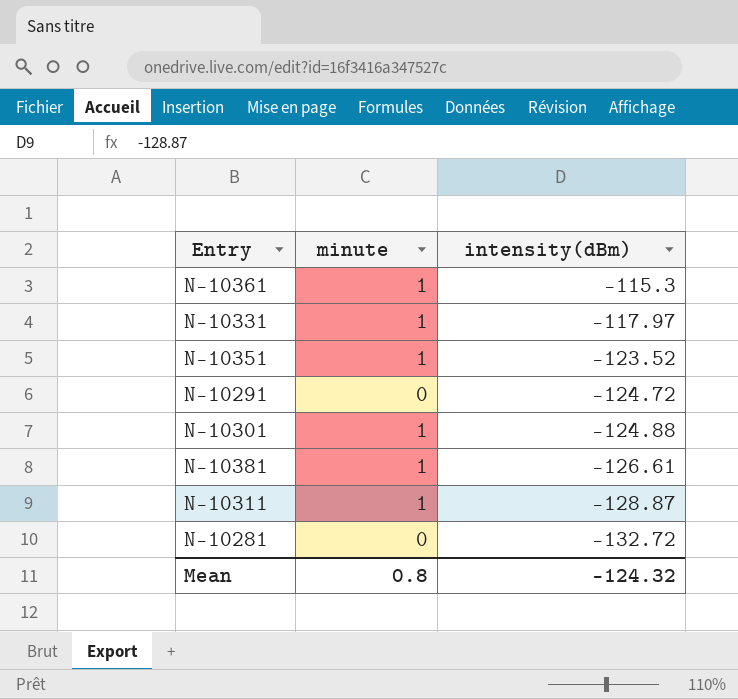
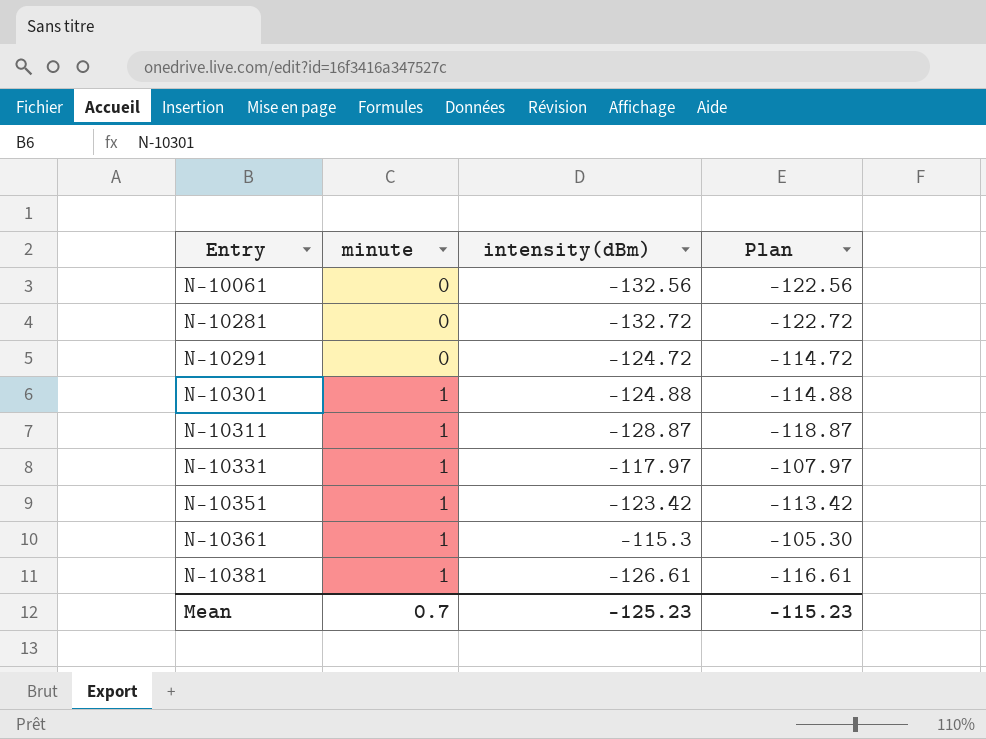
row order: intensity(dBm) descending -> Entry ascending
column Plan | formula: none -> [intensity(dBm)] + 10
row N-10061: none -> 0 | -132.56 | -122.56
N-10351 | intensity(dBm): -123.52 -> -123.42
Mean | minute: 0.8 -> 0.7
Mean | intensity(dBm): -124.32 -> -125.23

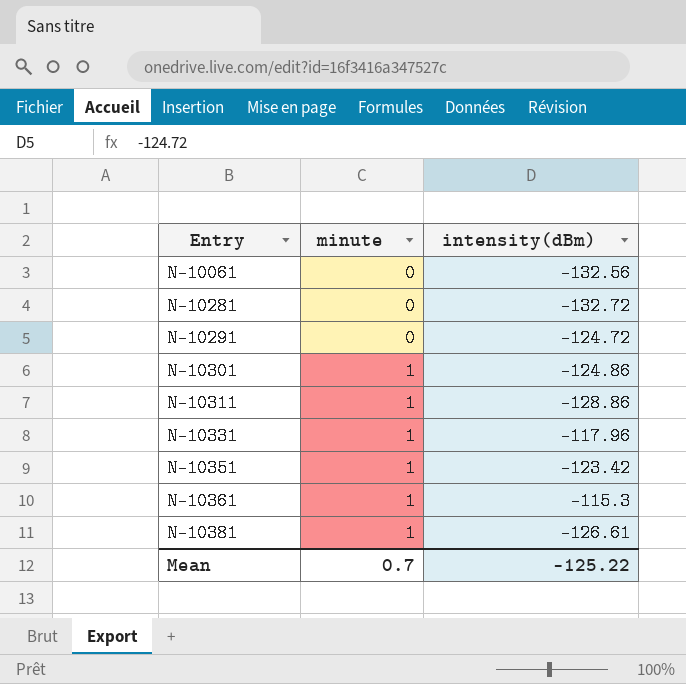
column Plan | formula: [intensity(dBm)] + 10 -> none
N-10301 | intensity(dBm): -124.88 -> -124.86
N-10311 | intensity(dBm): -128.87 -> -128.86
N-10331 | intensity(dBm): -117.97 -> -117.96
Mean | intensity(dBm): -125.23 -> -125.22

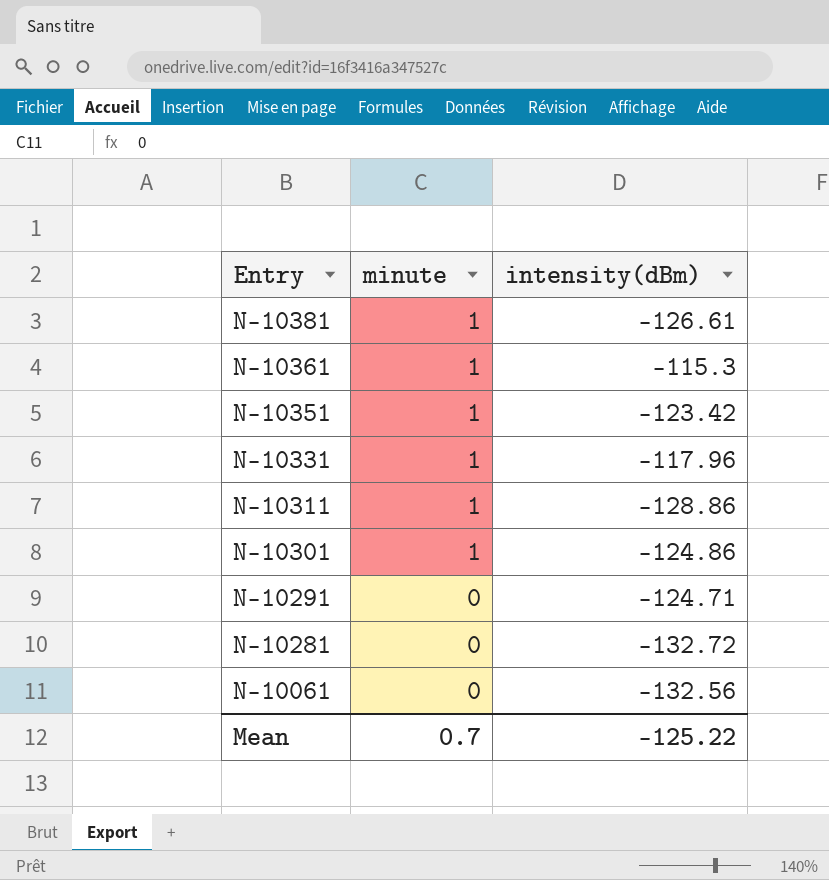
row order: Entry ascending -> Entry descending
N-10291 | intensity(dBm): -124.72 -> -124.71

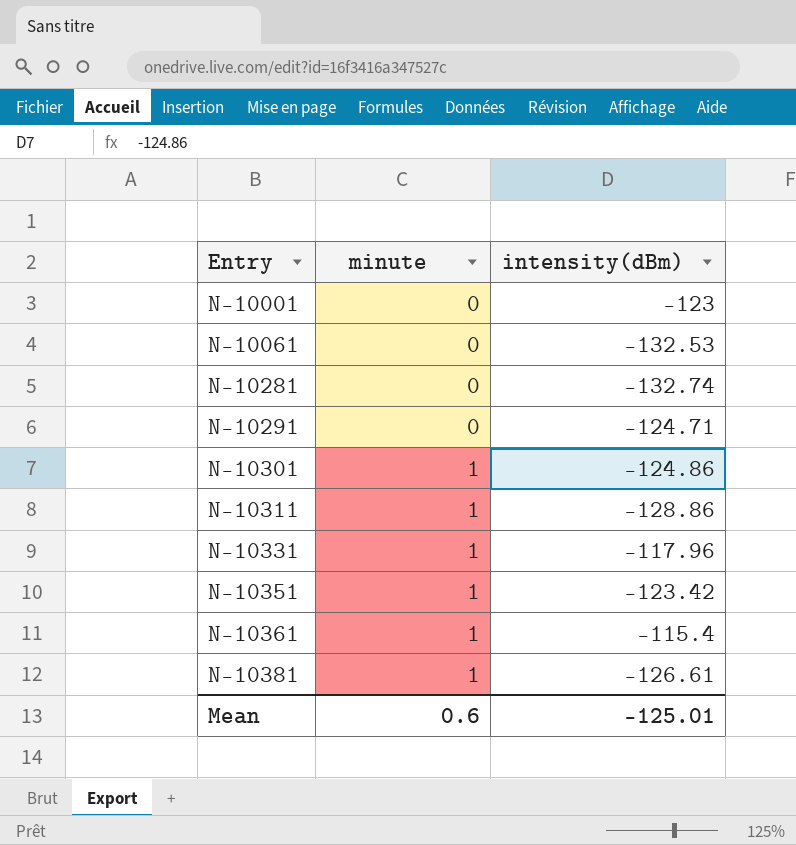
row order: Entry descending -> Entry ascending
row N-10001: none -> 0 | -123
N-10061 | intensity(dBm): -132.56 -> -132.53
N-10281 | intensity(dBm): -132.72 -> -132.74
N-10361 | intensity(dBm): -115.3 -> -115.4
Mean | minute: 0.7 -> 0.6
Mean | intensity(dBm): -125.22 -> -125.01

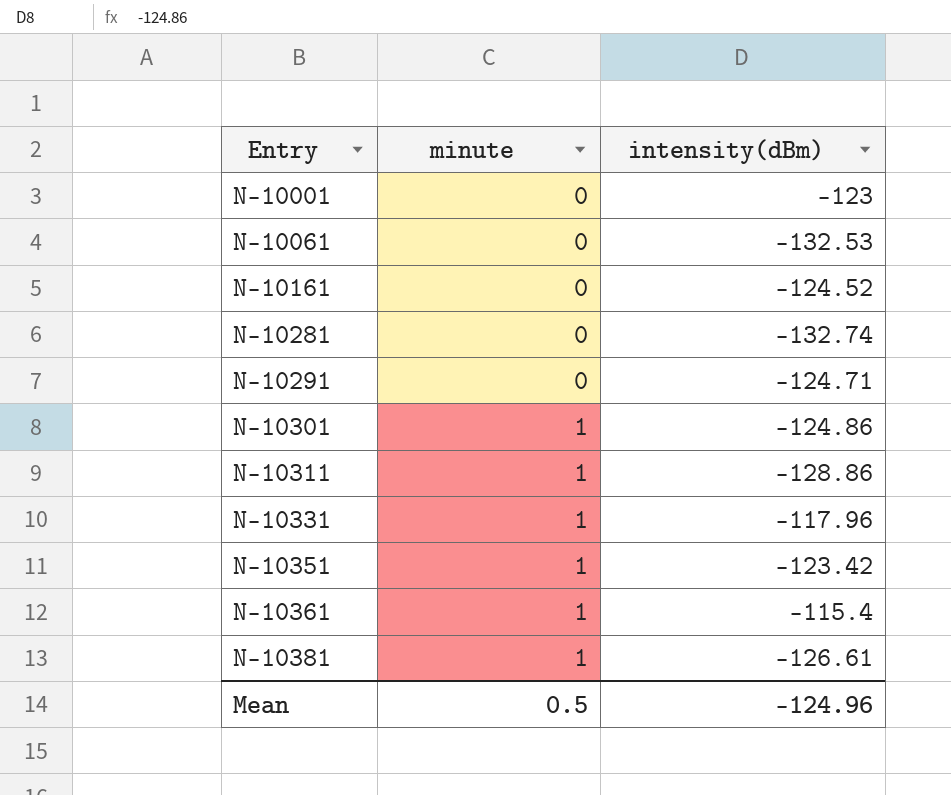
row N-10161: none -> 0 | -124.52
Mean | minute: 0.6 -> 0.5
Mean | intensity(dBm): -125.01 -> -124.96

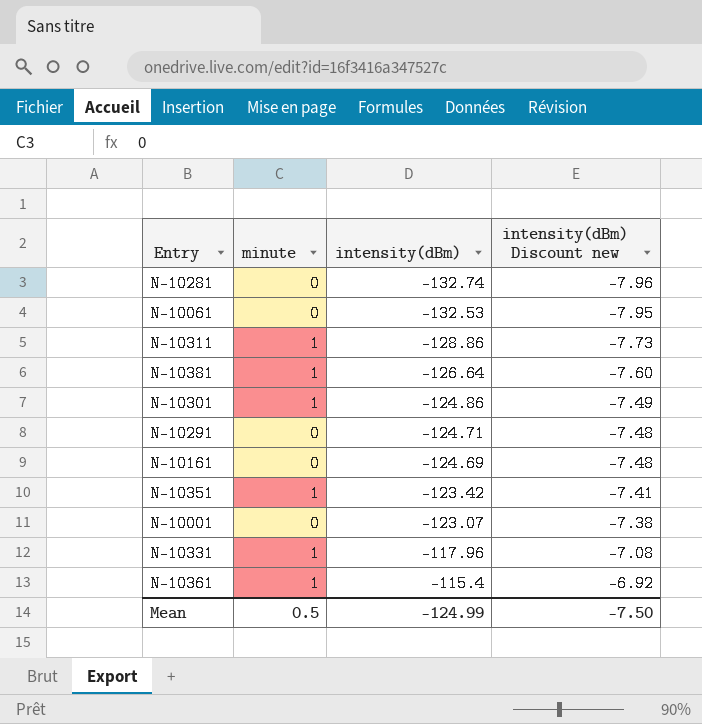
row order: Entry ascending -> intensity(dBm) ascending
column intensity(dBm) Discount new | formula: none -> [intensity(dBm)] * 0.06
N-10381 | intensity(dBm): -126.61 -> -126.64
N-10161 | intensity(dBm): -124.52 -> -124.69
N-10001 | intensity(dBm): -123 -> -123.07
Mean | intensity(dBm): -124.96 -> -124.99

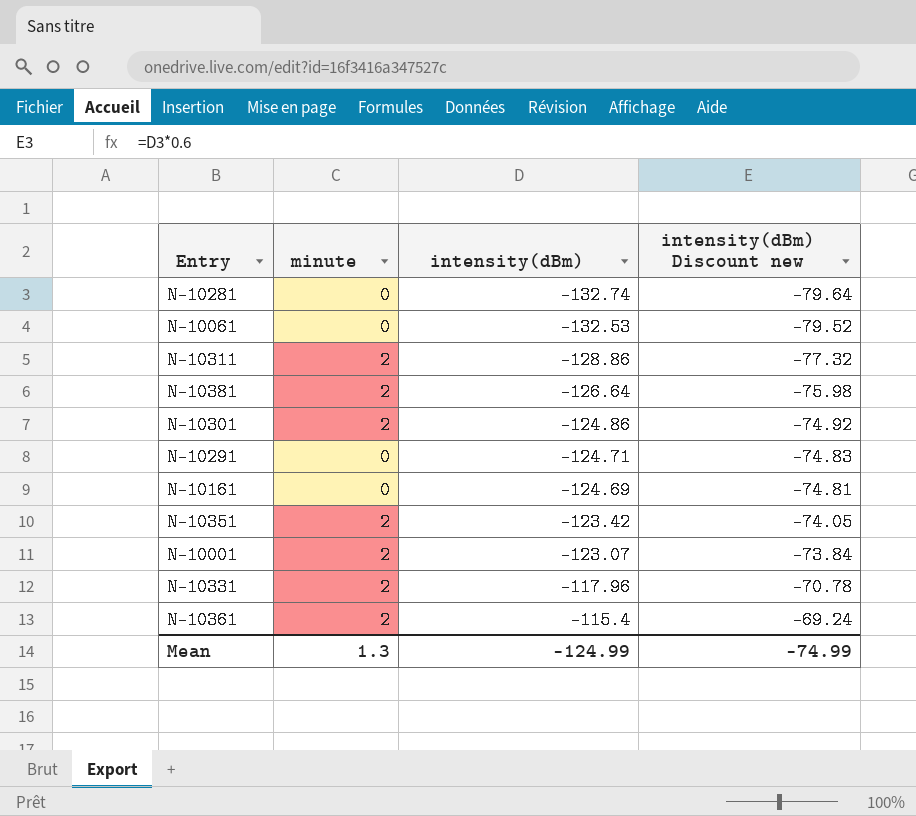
column intensity(dBm) Discount new | formula: [intensity(dBm)] * 0.06 -> [intensity(dBm)] * 0.6
N-10311 | minute: 1 -> 2
N-10381 | minute: 1 -> 2
N-10301 | minute: 1 -> 2
N-10351 | minute: 1 -> 2
N-10001 | minute: 0 -> 2
N-10331 | minute: 1 -> 2
N-10361 | minute: 1 -> 2
Mean | minute: 0.5 -> 1.3
Mean | intensity(dBm) Discount new: -7.50 -> -74.99

